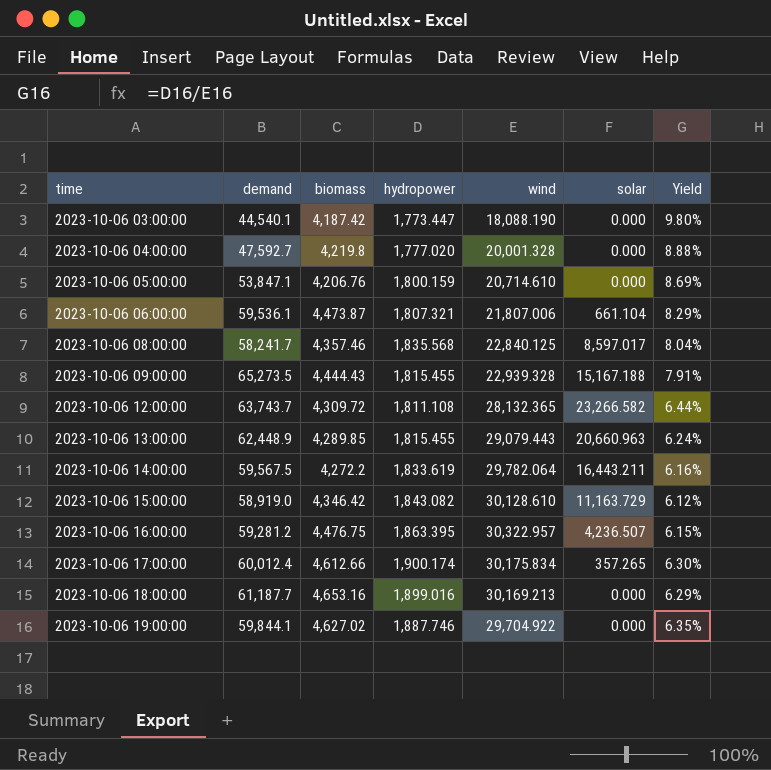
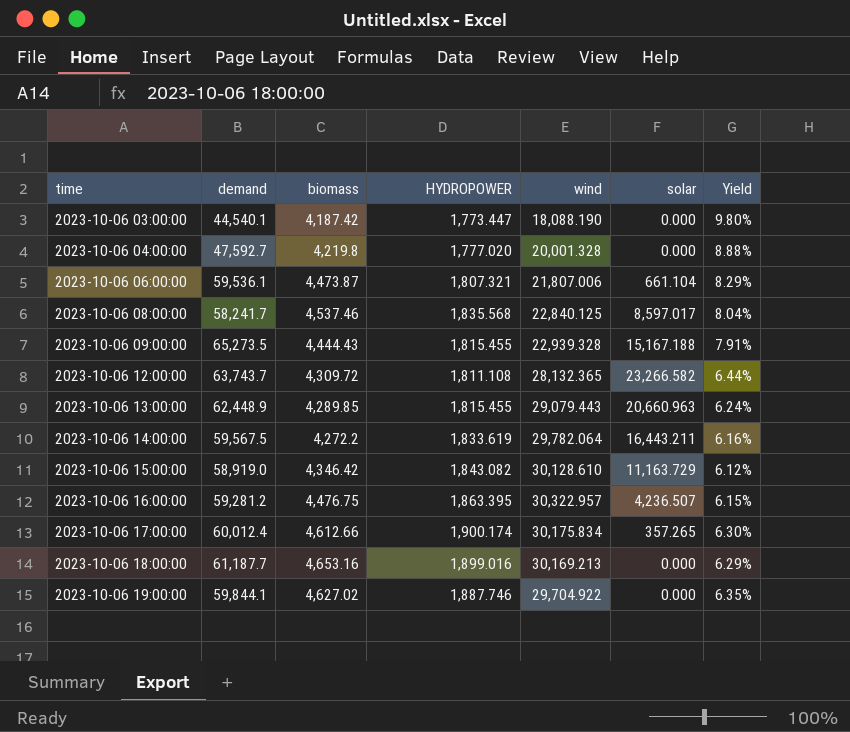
column name: hydropower -> HYDROPOWER
row 2023-10-06 05:00:00: 53,847.1 | 4,206.76 | 1,800.159 | 20,714.610 | 0.000 | 8.69% -> none
2023-10-06 08:00:00 | biomass: 4,357.46 -> 4,537.46

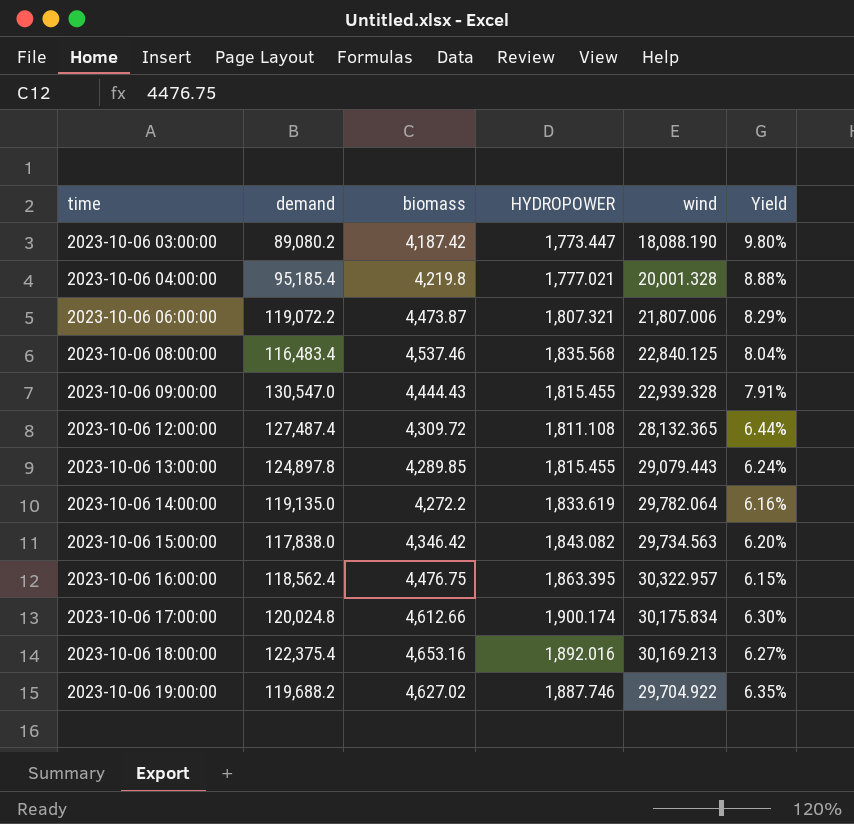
column solar | position: 6 -> none
2023-10-06 03:00:00 | demand: 44,540.1 -> 89,080.2
2023-10-06 04:00:00 | demand: 47,592.7 -> 95,185.4
2023-10-06 04:00:00 | HYDROPOWER: 1,777.020 -> 1,777.021
2023-10-06 06:00:00 | demand: 59,536.1 -> 119,072.2
2023-10-06 08:00:00 | demand: 58,241.7 -> 116,483.4
2023-10-06 09:00:00 | demand: 65,273.5 -> 130,547.0
2023-10-06 12:00:00 | demand: 63,743.7 -> 127,487.4
2023-10-06 13:00:00 | demand: 62,448.9 -> 124,897.8
2023-10-06 14:00:00 | demand: 59,567.5 -> 119,135.0
2023-10-06 15:00:00 | demand: 58,919.0 -> 117,838.0
2023-10-06 15:00:00 | wind: 30,128.610 -> 29,734.563
2023-10-06 15:00:00 | Yield: 6.12% -> 6.20%
2023-10-06 16:00:00 | demand: 59,281.2 -> 118,562.4
2023-10-06 17:00:00 | demand: 60,012.4 -> 120,024.8
2023-10-06 18:00:00 | demand: 61,187.7 -> 122,375.4
2023-10-06 18:00:00 | HYDROPOWER: 1,899.016 -> 1,892.016
2023-10-06 18:00:00 | Yield: 6.29% -> 6.27%
2023-10-06 19:00:00 | demand: 59,844.1 -> 119,688.2

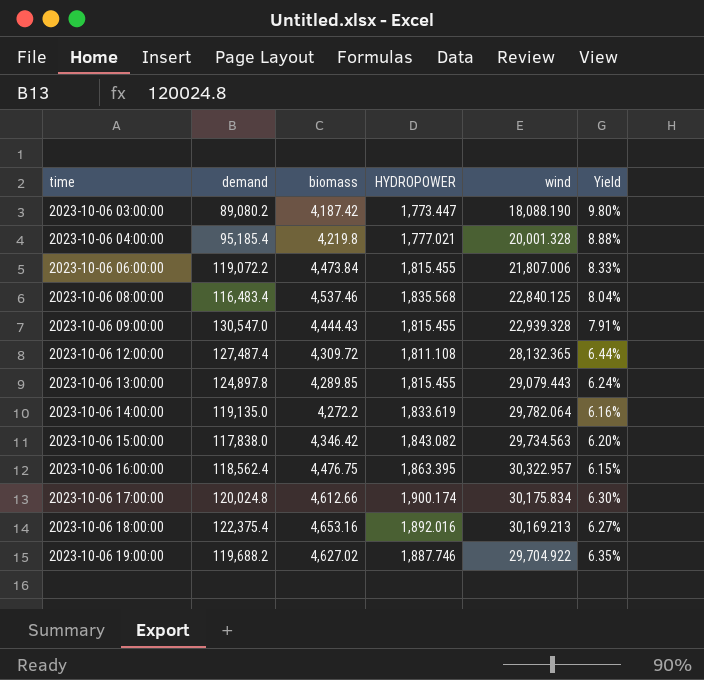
2023-10-06 06:00:00 | biomass: 4,473.87 -> 4,473.84
2023-10-06 06:00:00 | HYDROPOWER: 1,807.321 -> 1,815.455
2023-10-06 06:00:00 | Yield: 8.29% -> 8.33%

